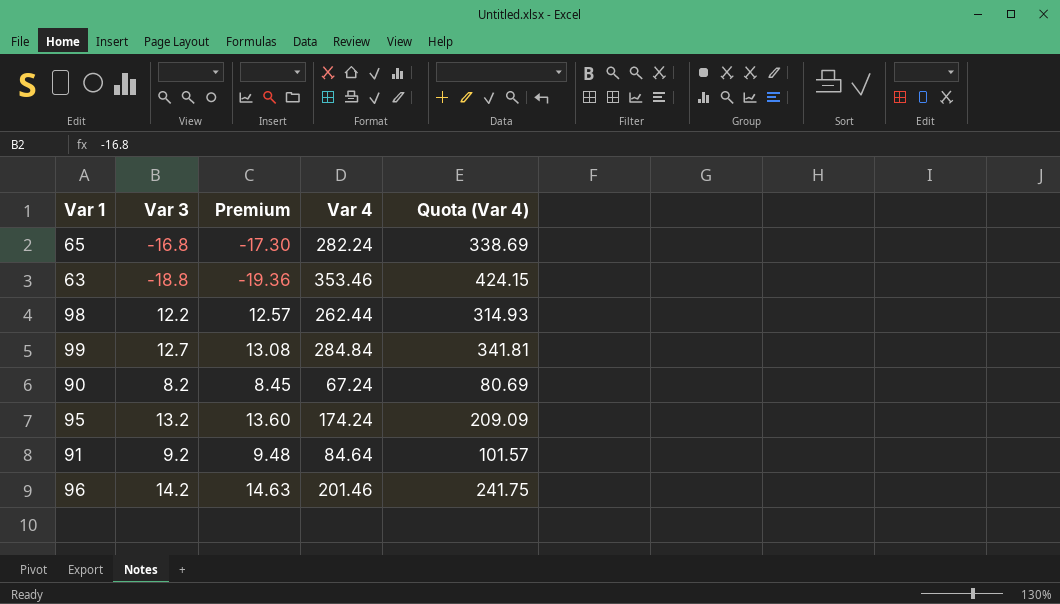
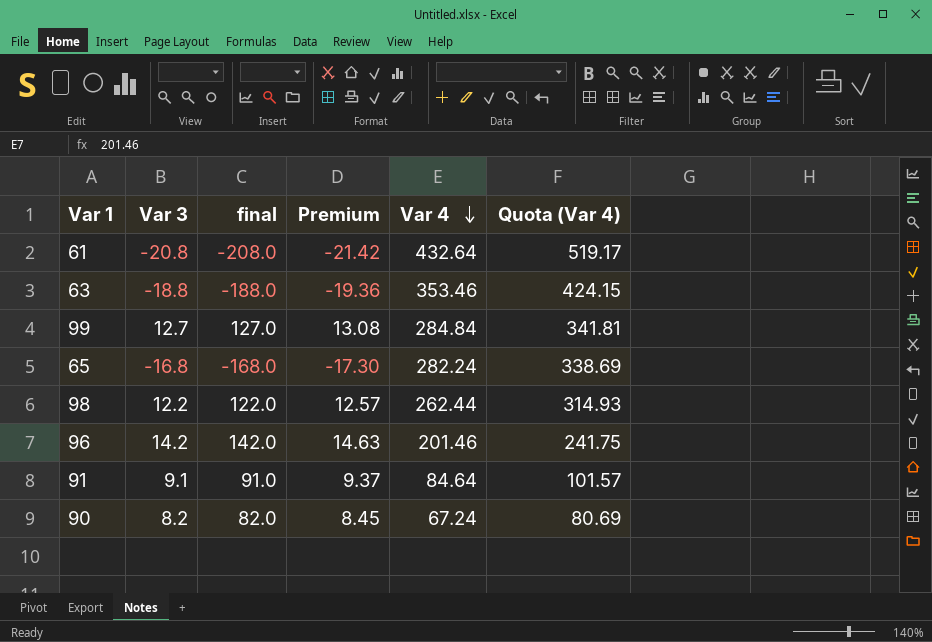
row order: none -> Var 4 descending
column final | formula: none -> [Var 3] * 10
row 95: 13.2 | 13.60 | 174.24 | 209.09 -> none
row 61: none -> -20.8 | -208.0 | -21.42 | 432.64 | 519.17
91 | Var 3: 9.2 -> 9.1
91 | Premium: 9.48 -> 9.37

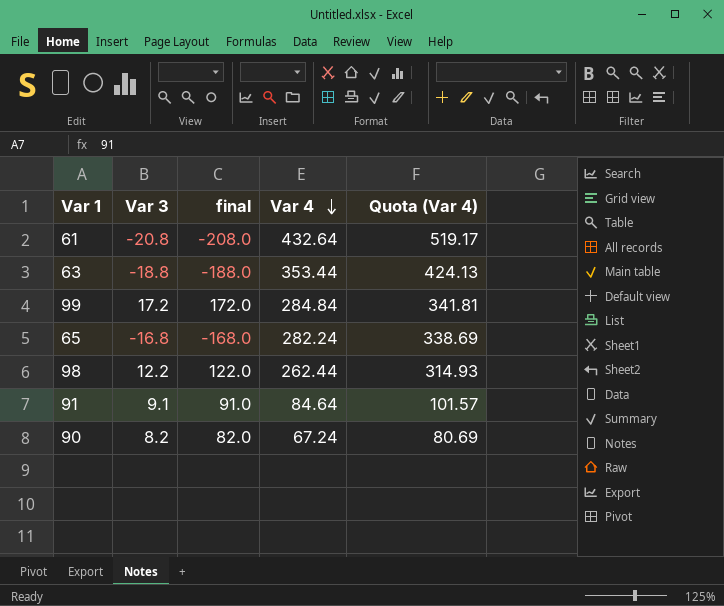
column Premium | formula: [Var 3] * 1.03 -> none
row 96: 14.2 | 142.0 | 14.63 | 201.46 | 241.75 -> none
63 | Var 4: 353.46 -> 353.44
63 | Quota (Var 4): 424.15 -> 424.13
99 | Var 3: 12.7 -> 17.2
99 | final: 127.0 -> 172.0

